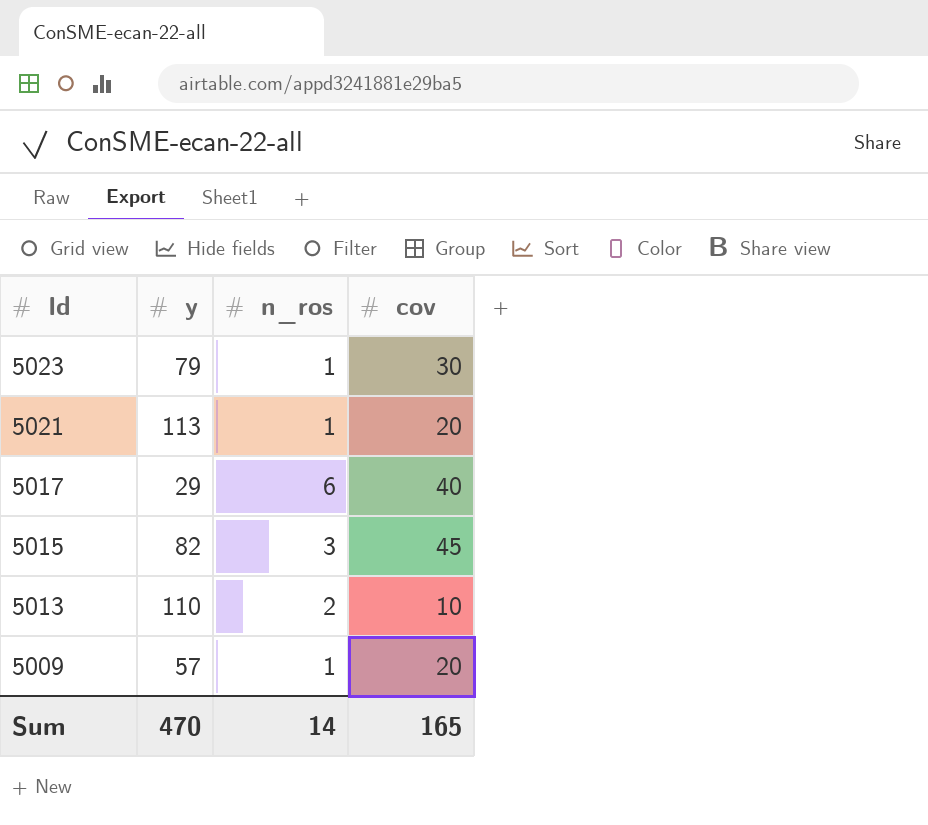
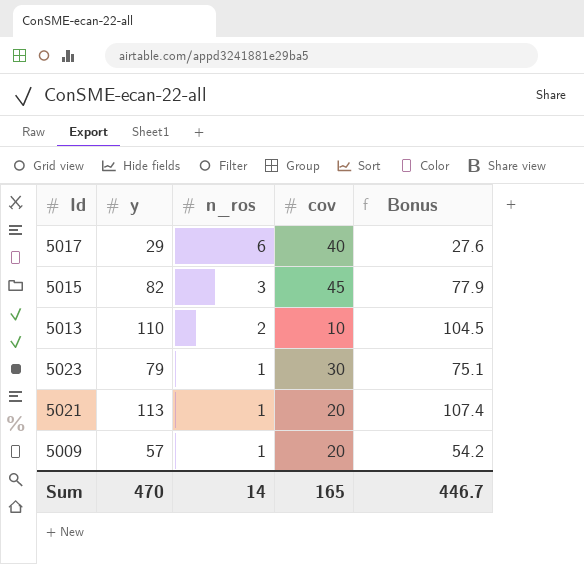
row order: Id descending -> n_ros descending
column Bonus | formula: none -> [y] * 0.95

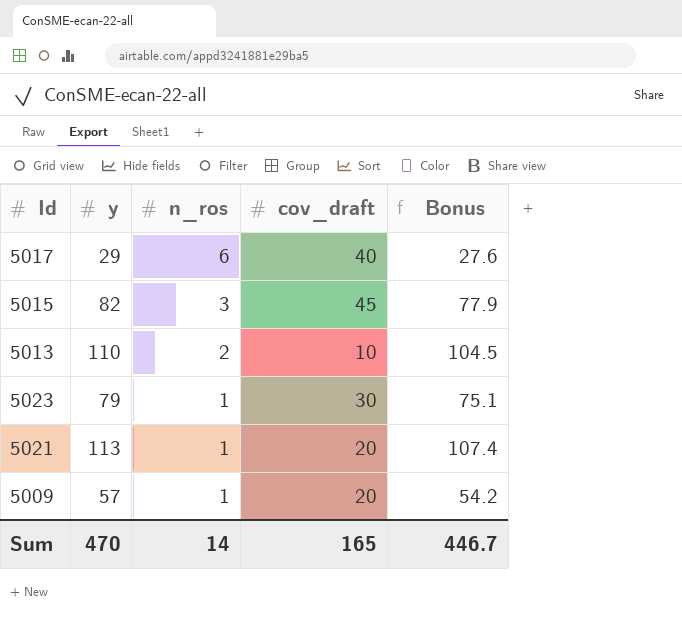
column name: cov -> cov_draft

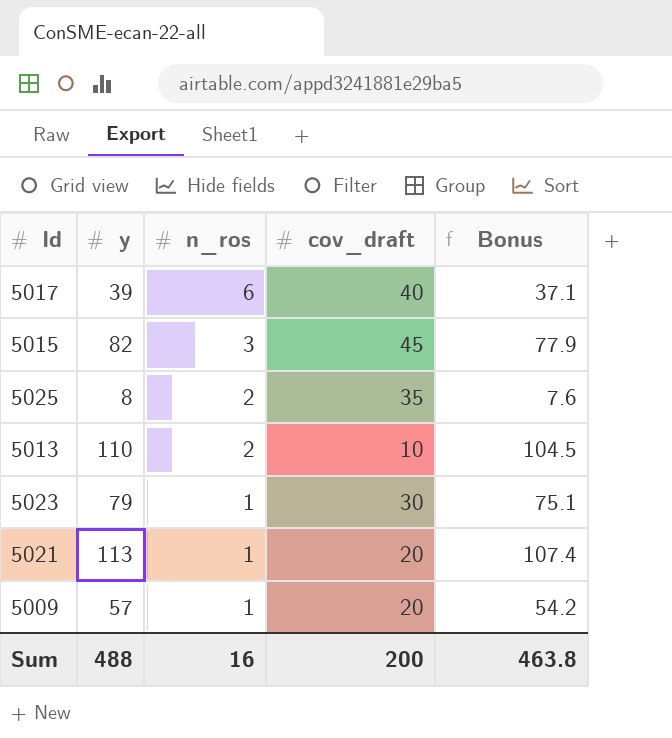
5017 | y: 29 -> 39
5017 | Bonus: 27.6 -> 37.1
row 5025: none -> 8 | 2 | 35 | 7.6
Sum | y: 470 -> 488
Sum | n_ros: 14 -> 16
Sum | cov_draft: 165 -> 200
Sum | Bonus: 446.7 -> 463.8

